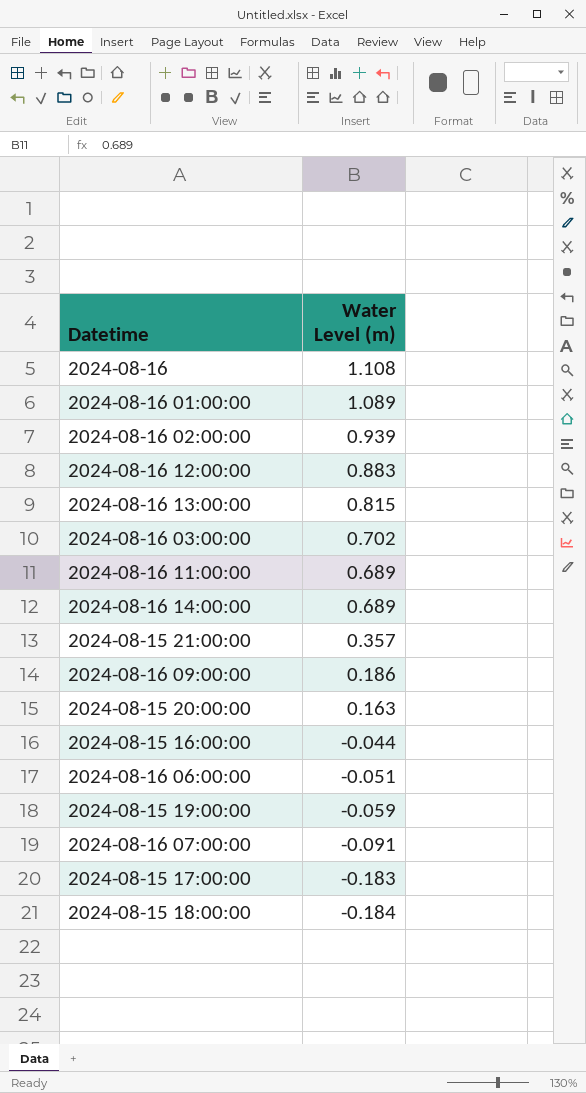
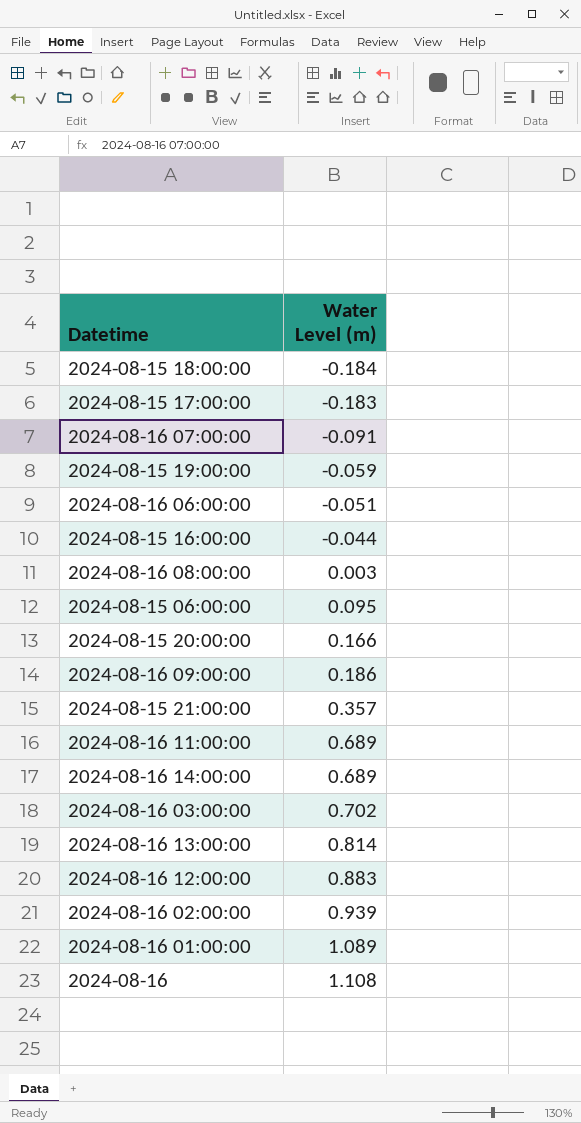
row order: Water Level (m) descending -> Water Level (m) ascending
row 2024-08-16 08:00:00: none -> 0.003
row 2024-08-15 06:00:00: none -> 0.095
2024-08-15 20:00:00 | Water Level (m): 0.163 -> 0.166
2024-08-16 13:00:00 | Water Level (m): 0.815 -> 0.814

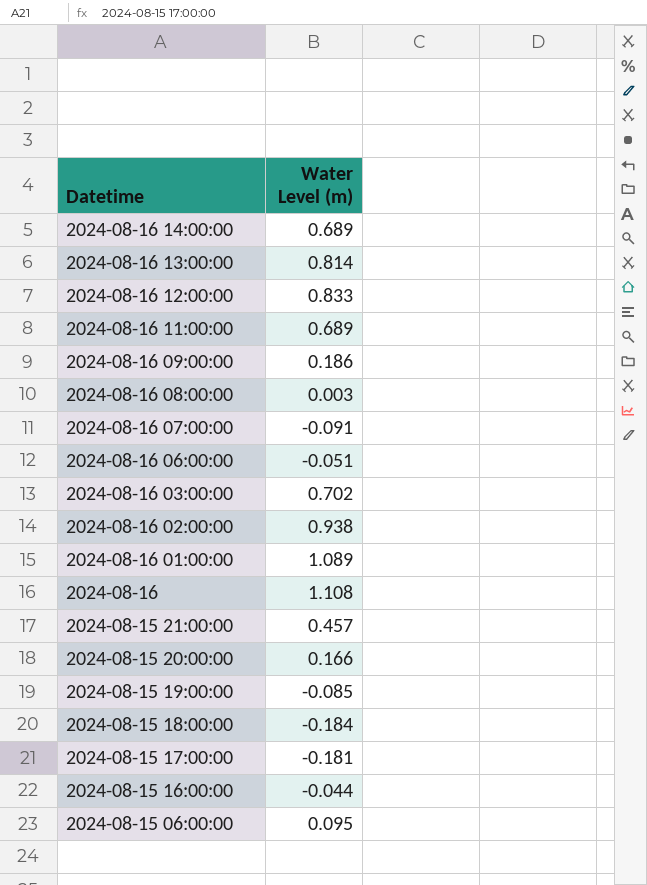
row order: Water Level (m) ascending -> Datetime descending
2024-08-16 12:00:00 | Water Level (m): 0.883 -> 0.833
2024-08-16 02:00:00 | Water Level (m): 0.939 -> 0.938
2024-08-15 21:00:00 | Water Level (m): 0.357 -> 0.457
2024-08-15 19:00:00 | Water Level (m): -0.059 -> -0.085
2024-08-15 17:00:00 | Water Level (m): -0.183 -> -0.181

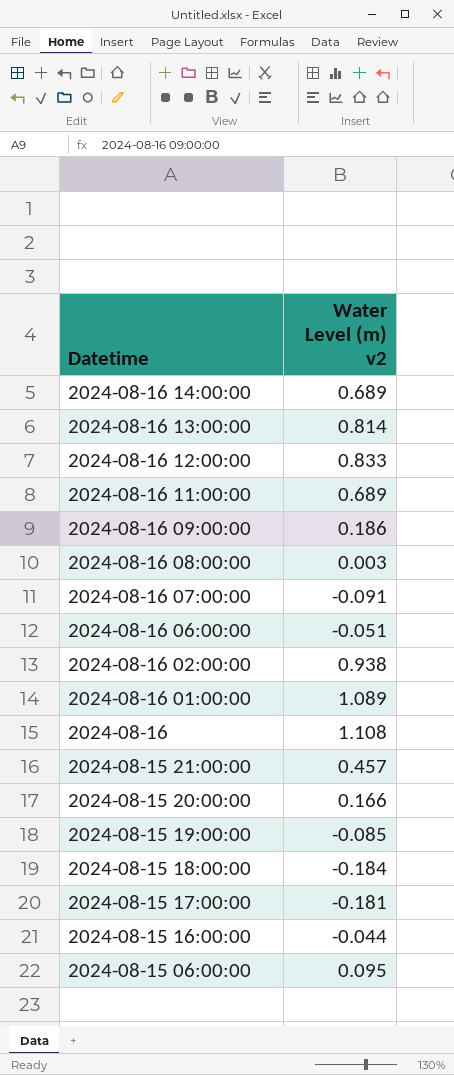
column name: Water Level (m) -> Water Level (m) v2
row 2024-08-16 03:00:00: 0.702 -> none

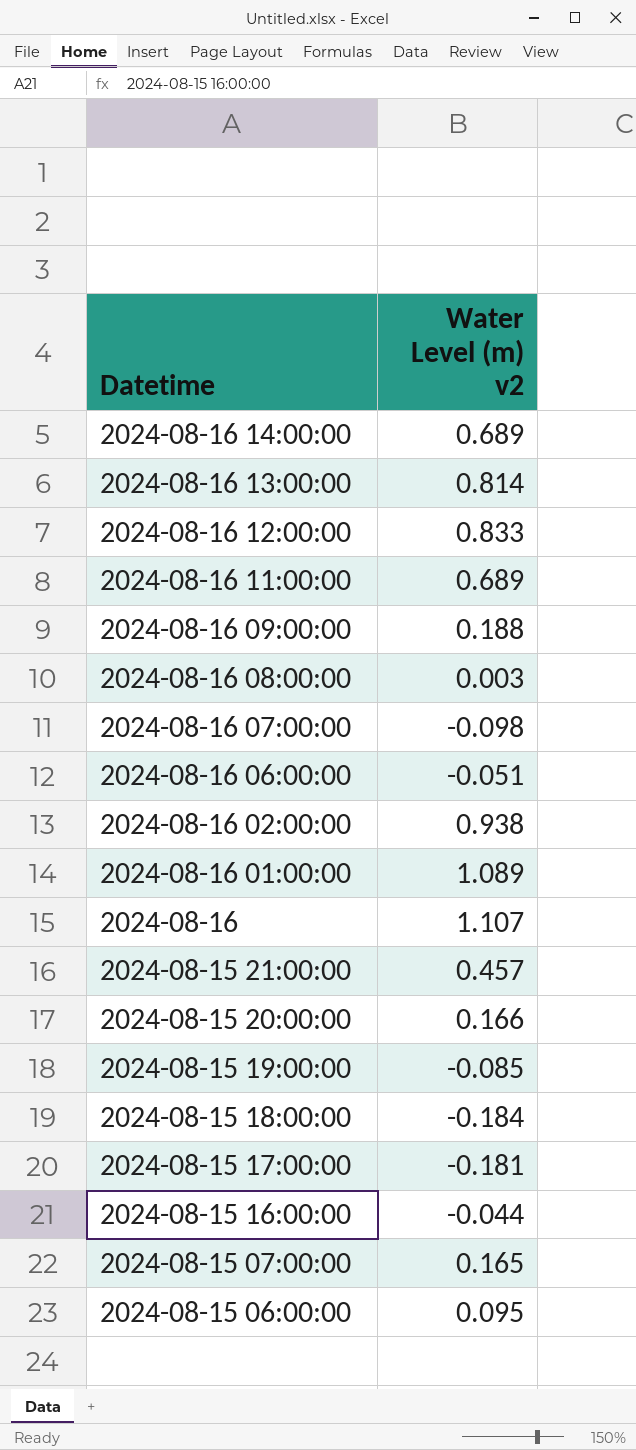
2024-08-16 09:00:00 | Water Level (m) v2: 0.186 -> 0.188
2024-08-16 07:00:00 | Water Level (m) v2: -0.091 -> -0.098
2024-08-16 | Water Level (m) v2: 1.108 -> 1.107
row 2024-08-15 07:00:00: none -> 0.165

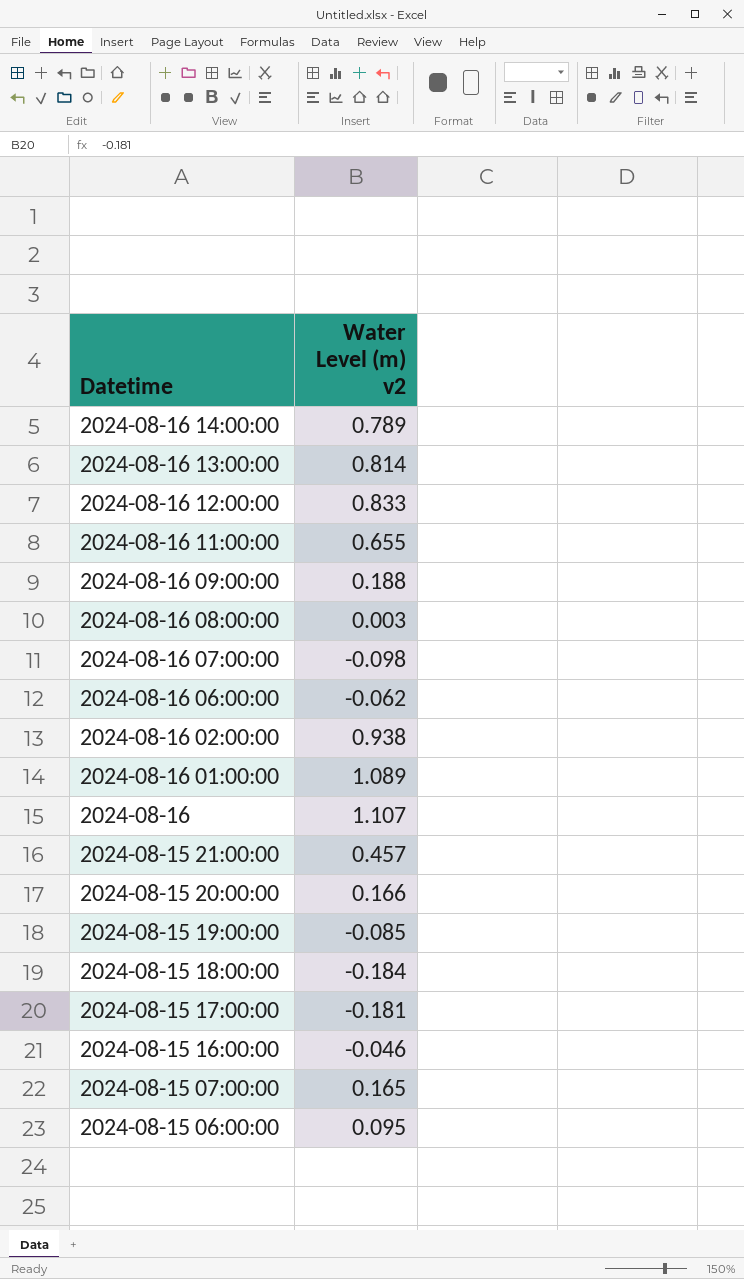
2024-08-16 14:00:00 | Water Level (m) v2: 0.689 -> 0.789
2024-08-16 11:00:00 | Water Level (m) v2: 0.689 -> 0.655
2024-08-16 06:00:00 | Water Level (m) v2: -0.051 -> -0.062
2024-08-15 16:00:00 | Water Level (m) v2: -0.044 -> -0.046

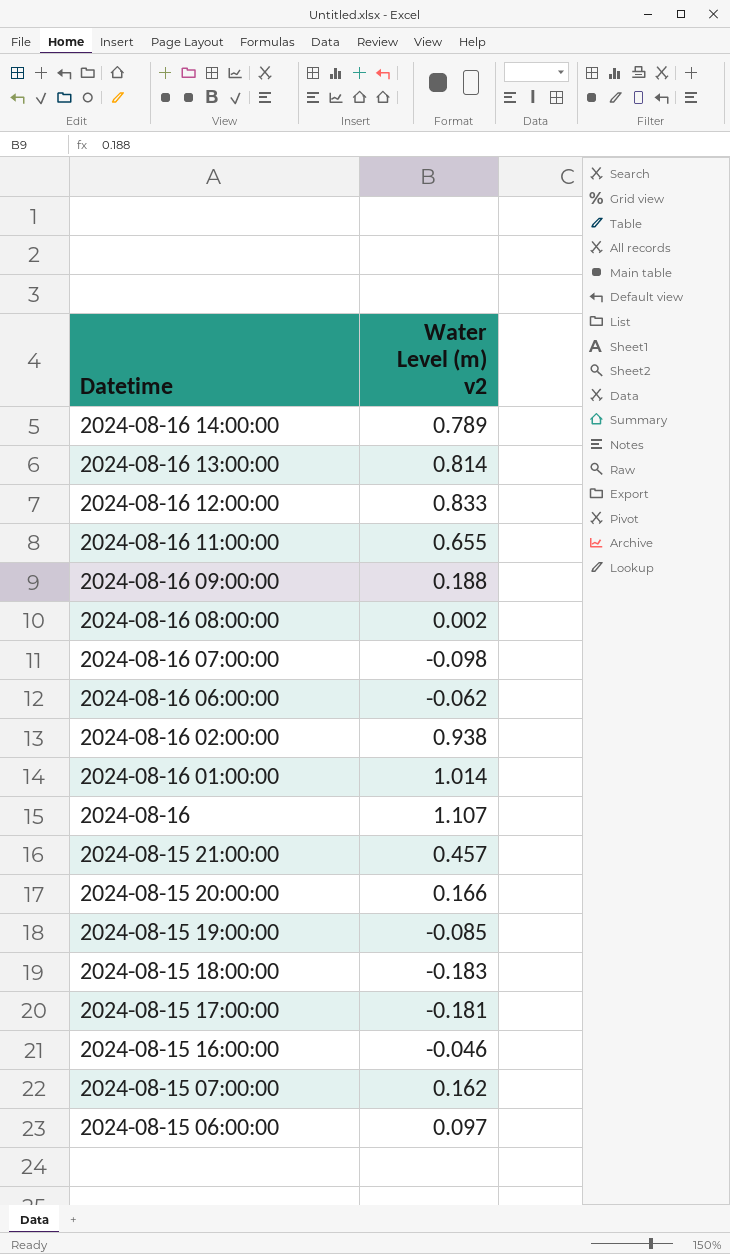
2024-08-16 08:00:00 | Water Level (m) v2: 0.003 -> 0.002
2024-08-16 01:00:00 | Water Level (m) v2: 1.089 -> 1.014
2024-08-15 18:00:00 | Water Level (m) v2: -0.184 -> -0.183
2024-08-15 07:00:00 | Water Level (m) v2: 0.165 -> 0.162
2024-08-15 06:00:00 | Water Level (m) v2: 0.095 -> 0.097

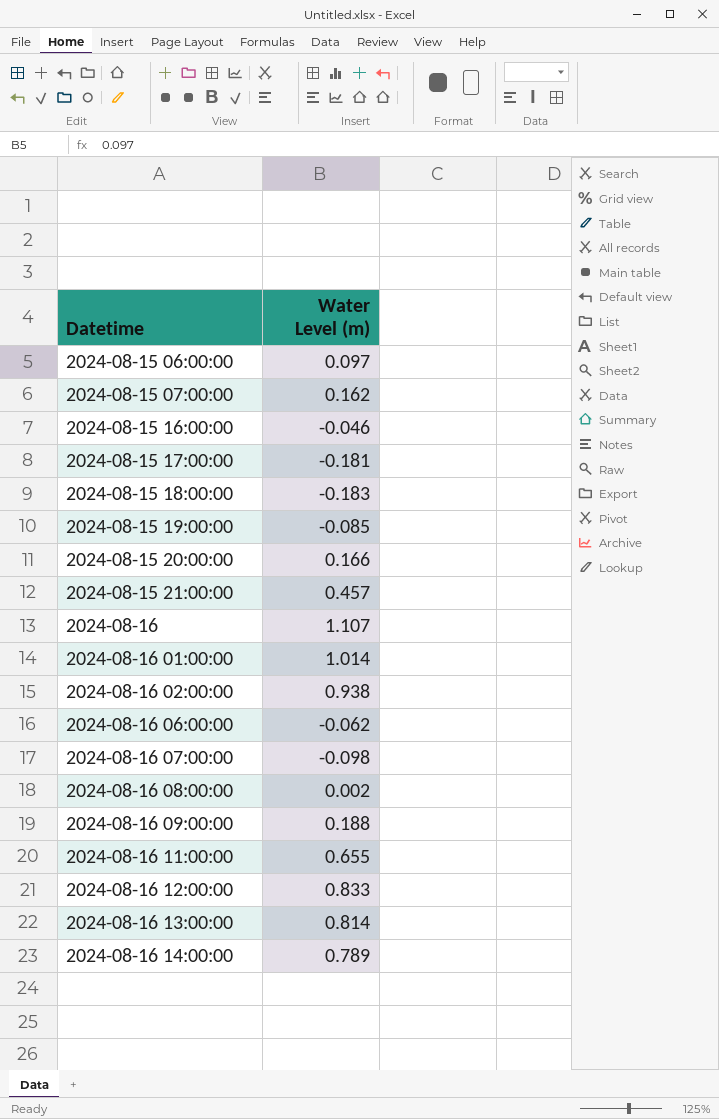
row order: Datetime descending -> Datetime ascending
column name: Water Level (m) v2 -> Water Level (m)

